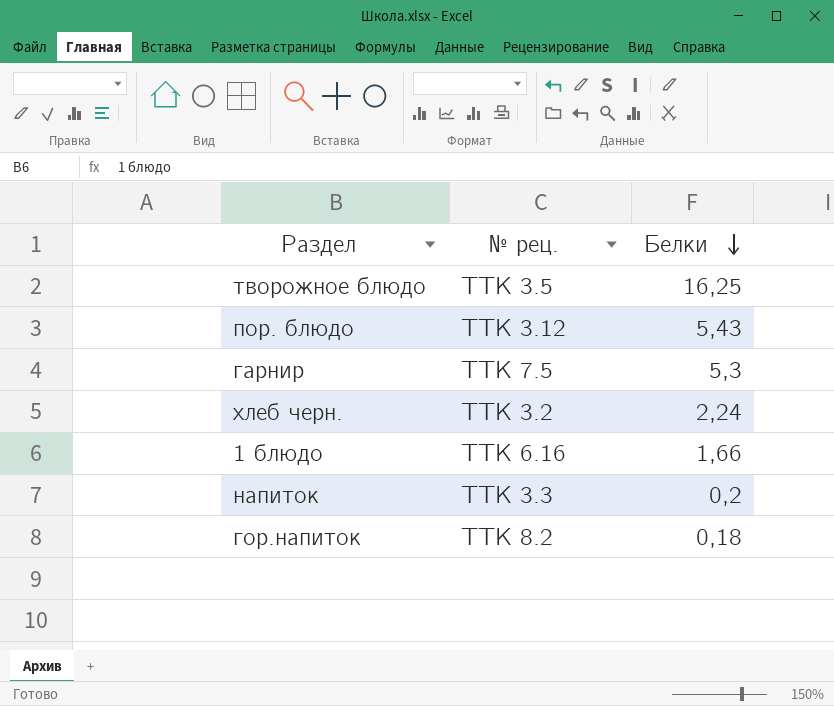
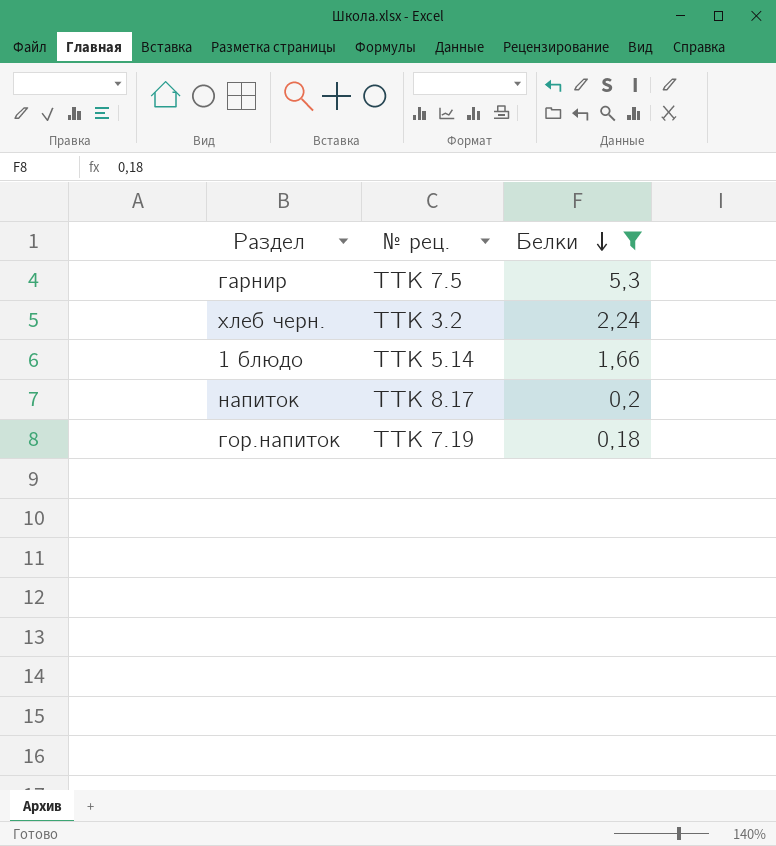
filter: none -> Белки <= 5,3
1 блюдо | № рец.: ТТК 6.16 -> ТТК 5.14
напиток | № рец.: ТТК 3.3 -> ТТК 8.17
гор.напиток | № рец.: ТТК 8.2 -> ТТК 7.19

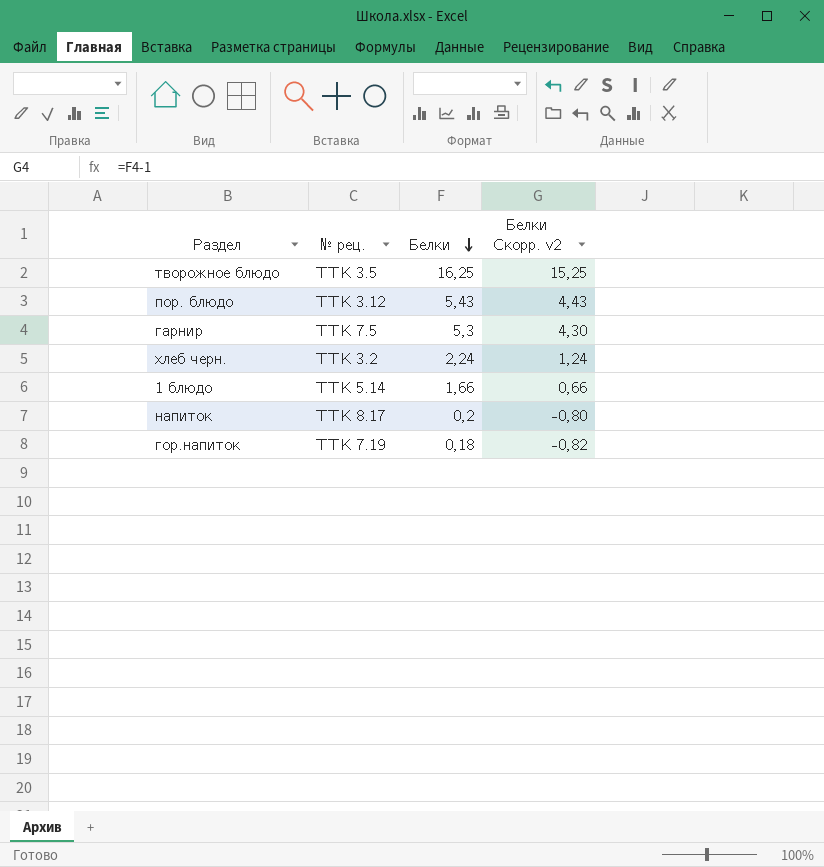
filter: Белки <= 5,3 -> none
column Белки Скорр. v2 | formula: none -> [Белки] - 1

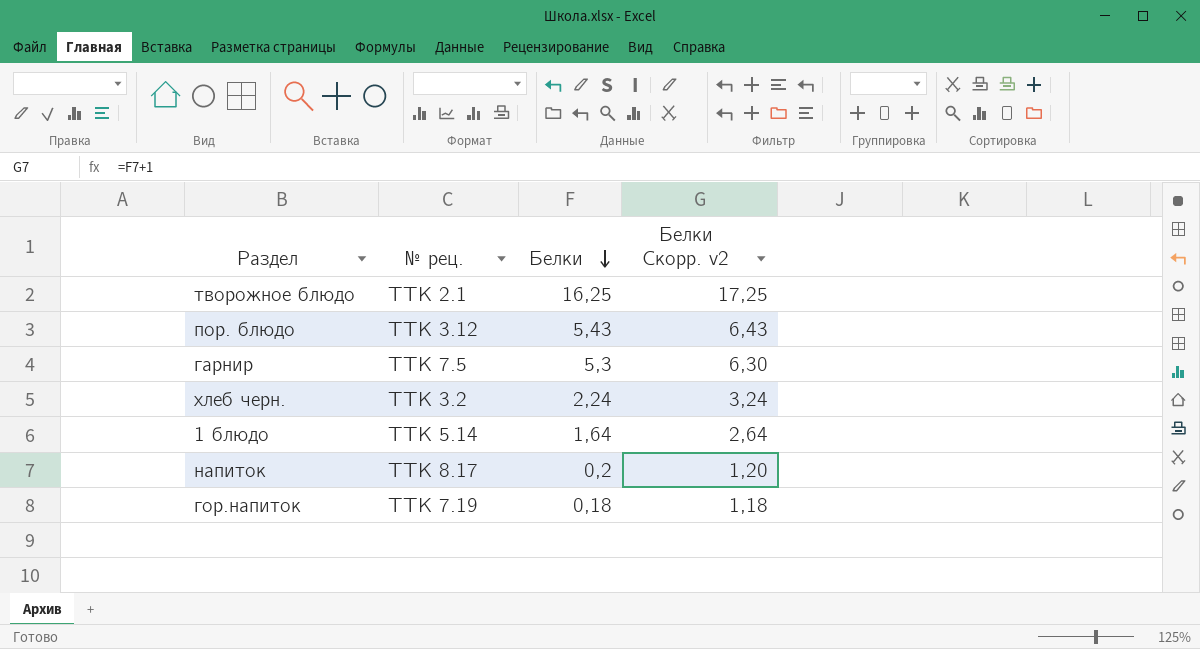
column Белки Скорр. v2 | formula: [Белки] - 1 -> [Белки] + 1
творожное блюдо | № рец.: ТТК 3.5 -> ТТК 2.1
1 блюдо | Белки: 1,66 -> 1,64

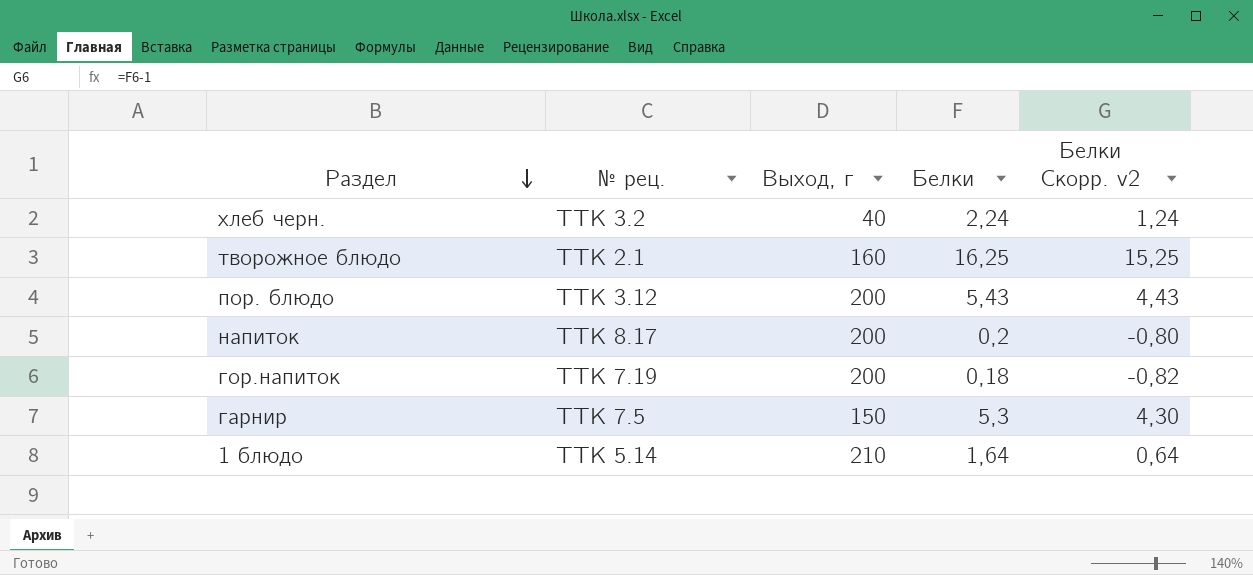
row order: Белки descending -> Раздел descending
column Выход, г | position: none -> 3
column Белки Скорр. v2 | formula: [Белки] + 1 -> [Белки] - 1

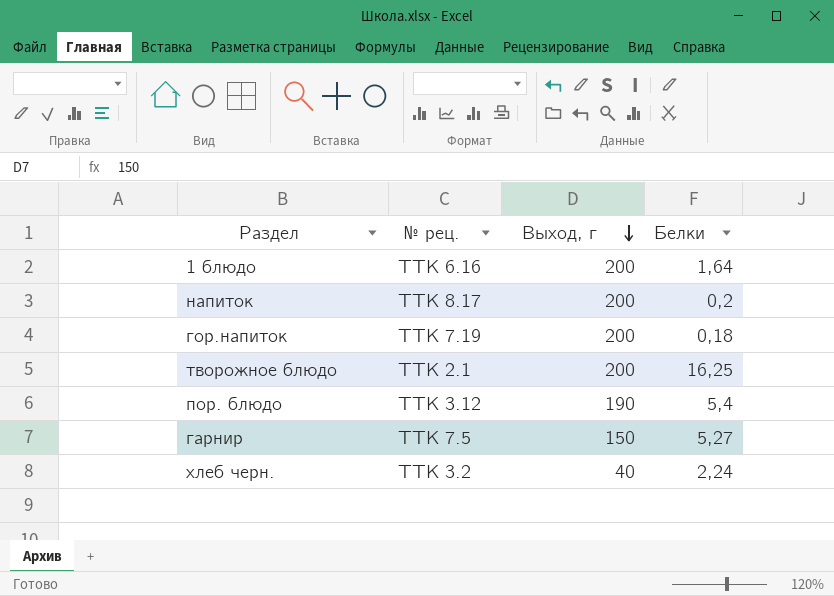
row order: Раздел descending -> Выход, г descending
column Белки Скорр. v2 | formula: [Белки] - 1 -> none
1 блюдо | № рец.: ТТК 5.14 -> ТТК 6.16
1 блюдо | Выход, г: 210 -> 200
творожное блюдо | Выход, г: 160 -> 200
пор. блюдо | Выход, г: 200 -> 190
пор. блюдо | Белки: 5,43 -> 5,4
гарнир | Белки: 5,3 -> 5,27

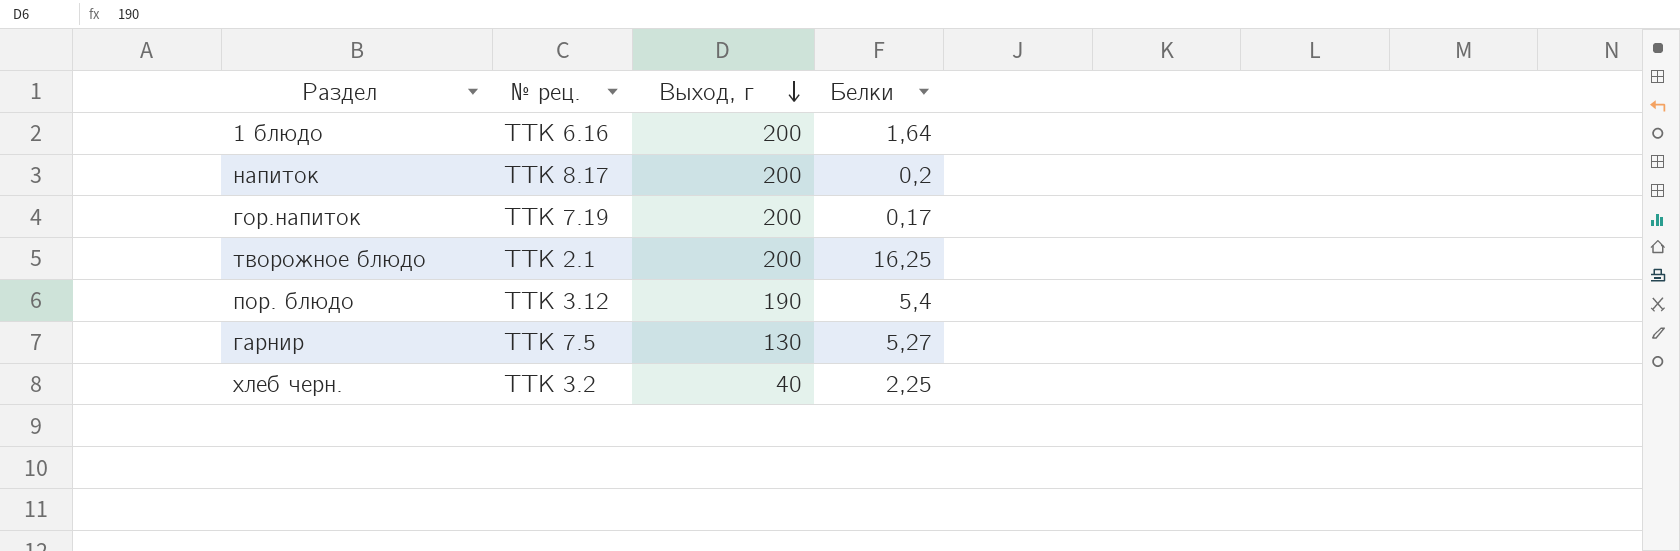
гор.напиток | Белки: 0,18 -> 0,17
гарнир | Выход, г: 150 -> 130
хлеб черн. | Белки: 2,24 -> 2,25

